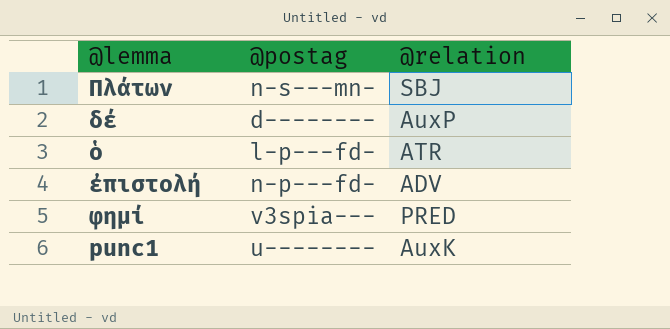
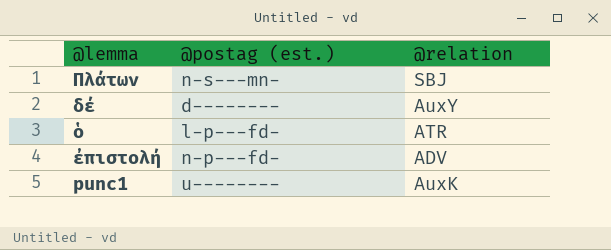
column name: @postag -> @postag (est.)
row φημί: v3spia--- | PRED -> none
δέ | @relation: AuxP -> AuxY

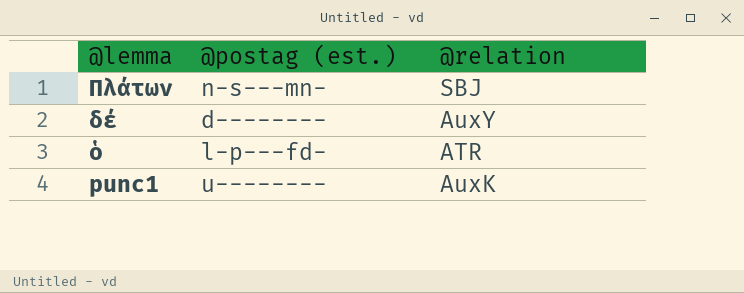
row ἐπιστολή: n-p---fd- | ADV -> none

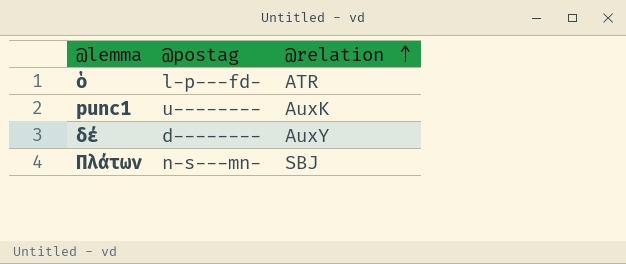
row order: none -> @relation ascending
column name: @postag (est.) -> @postag

